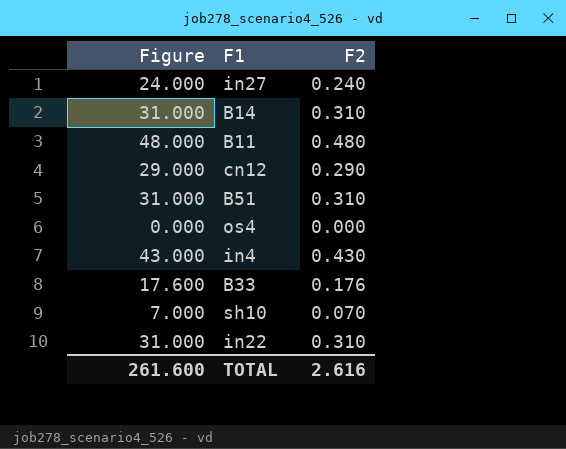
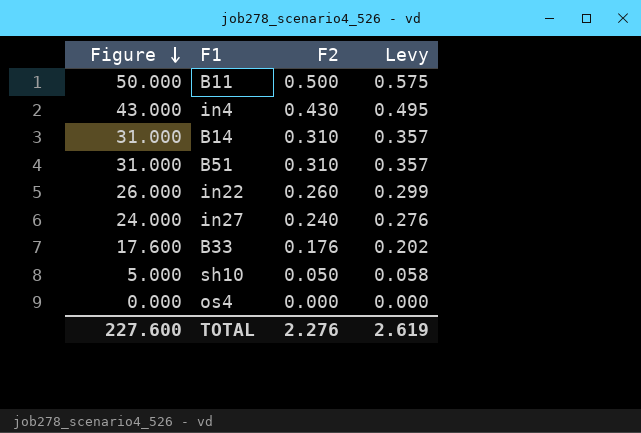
row order: none -> Figure descending
column Levy | formula: none -> [F2] * 1.15
row cn12: 29.000 | 0.290 -> none
B11 | Figure: 48.000 -> 50.000
B11 | F2: 0.480 -> 0.500
in22 | Figure: 31.000 -> 26.000
in22 | F2: 0.310 -> 0.260
sh10 | Figure: 7.000 -> 5.000
sh10 | F2: 0.070 -> 0.050
TOTAL | Figure: 261.600 -> 227.600
TOTAL | F2: 2.616 -> 2.276

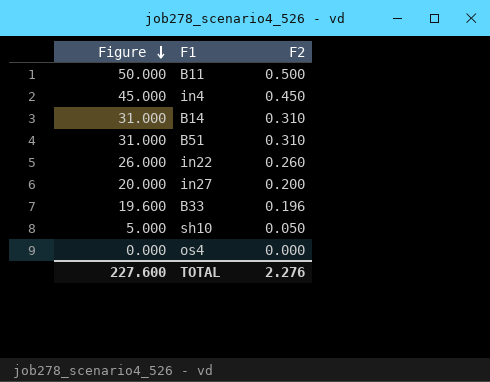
column Levy | formula: [F2] * 1.15 -> none
in4 | Figure: 43.000 -> 45.000
in4 | F2: 0.430 -> 0.450
in27 | Figure: 24.000 -> 20.000
in27 | F2: 0.240 -> 0.200
B33 | Figure: 17.600 -> 19.600
B33 | F2: 0.176 -> 0.196

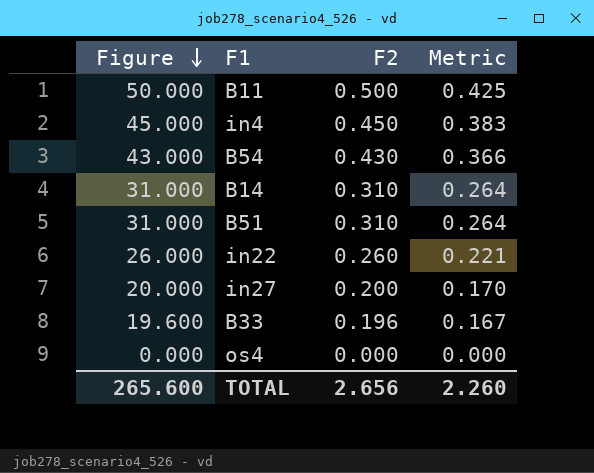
column Metric | formula: none -> [F2] * 0.85
row sh10: 5.000 | 0.050 -> none
row B54: none -> 43.000 | 0.430 | 0.366
TOTAL | Figure: 227.600 -> 265.600
TOTAL | F2: 2.276 -> 2.656

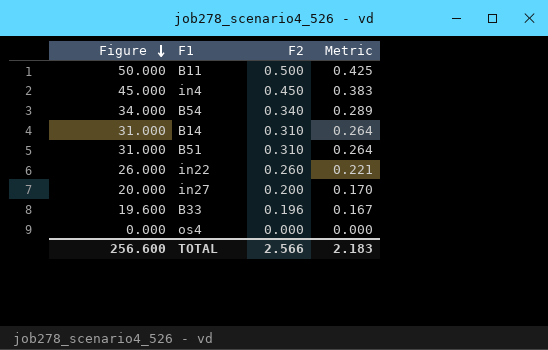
B54 | Figure: 43.000 -> 34.000
B54 | F2: 0.430 -> 0.340
B54 | Metric: 0.366 -> 0.289
TOTAL | Figure: 265.600 -> 256.600
TOTAL | F2: 2.656 -> 2.566
TOTAL | Metric: 2.260 -> 2.183

